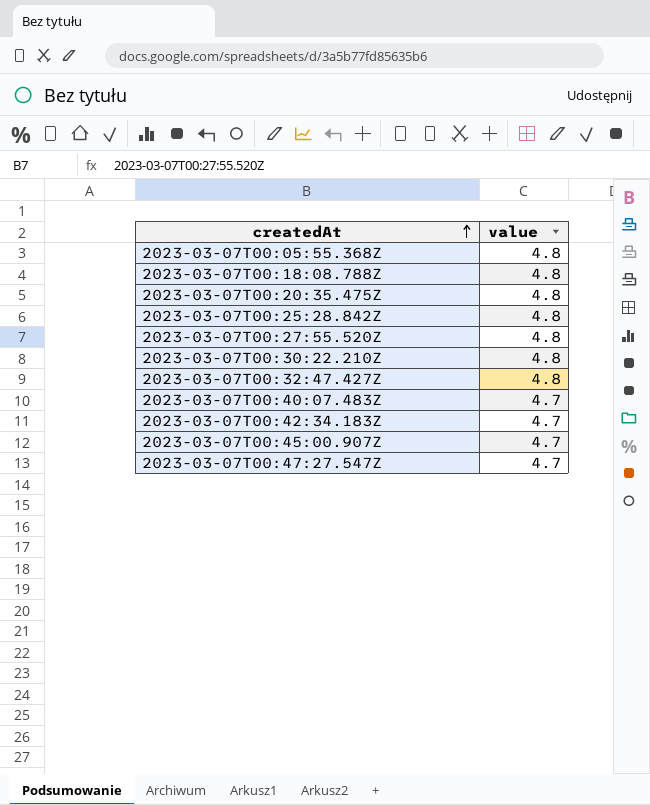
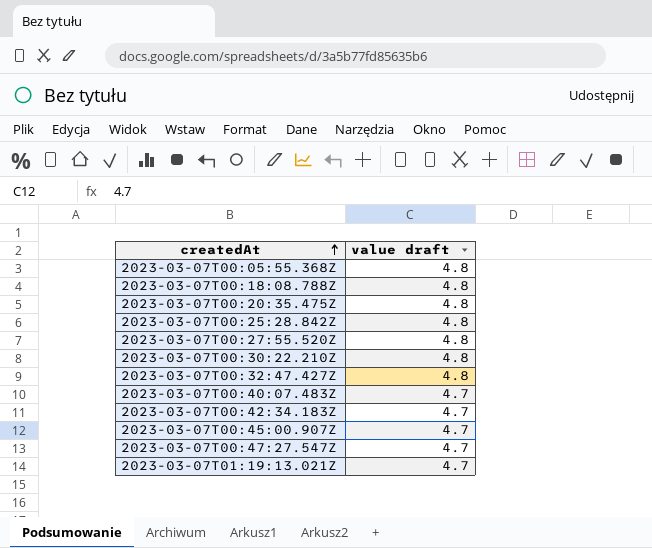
column name: value -> value draft
row 2023-03-07T01:19:13.021Z: none -> 4.7

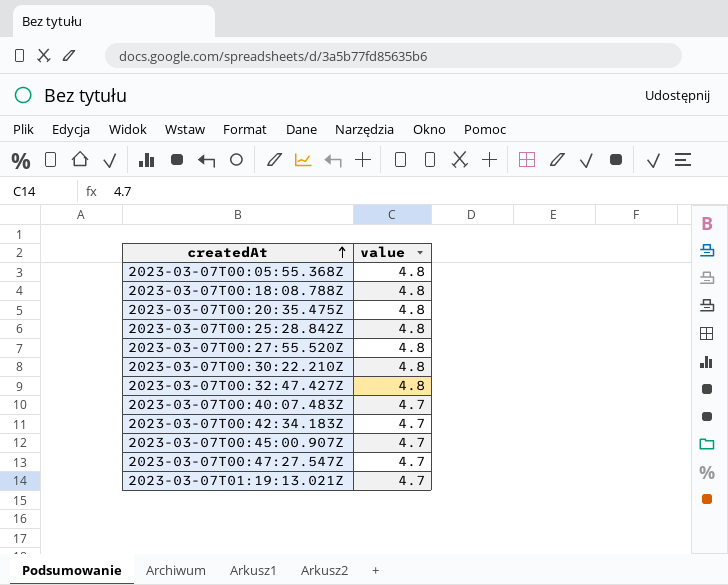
column name: value draft -> value

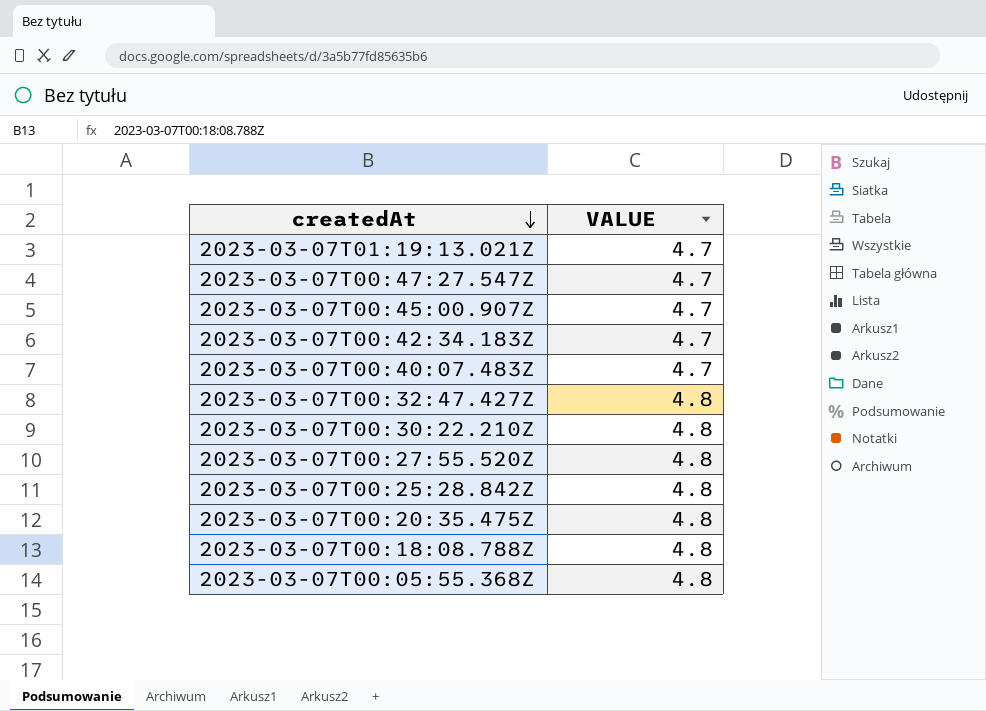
row order: createdAt ascending -> createdAt descending
column name: value -> VALUE

